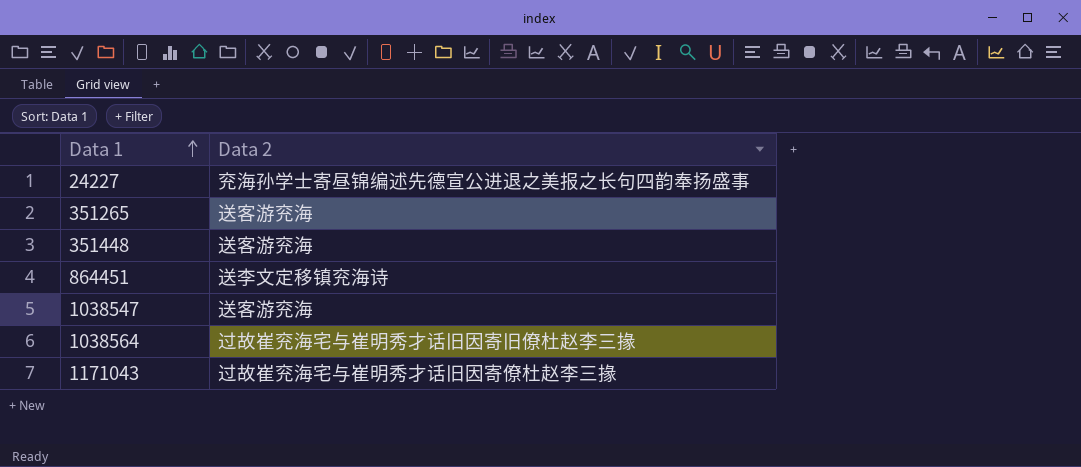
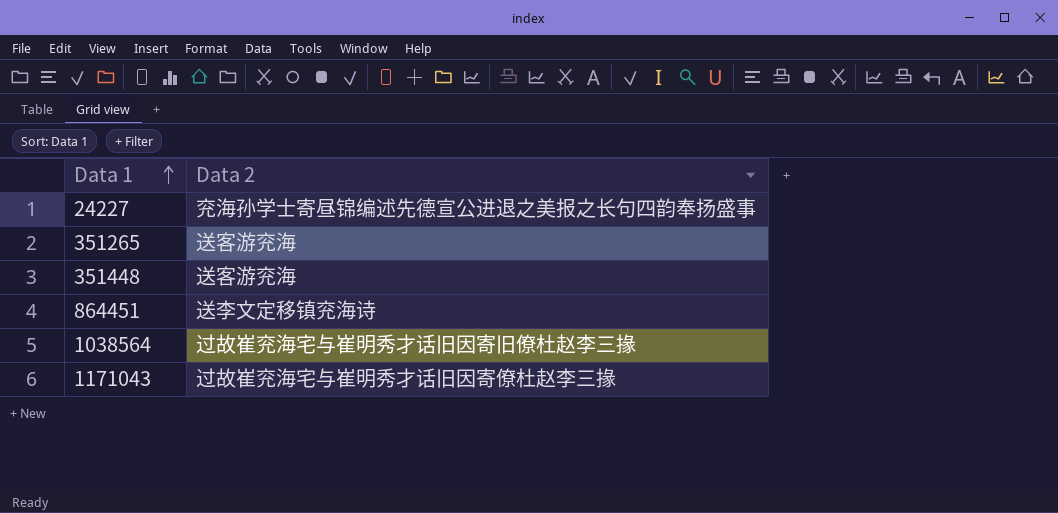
row 1038547: 送客游兖海 -> none

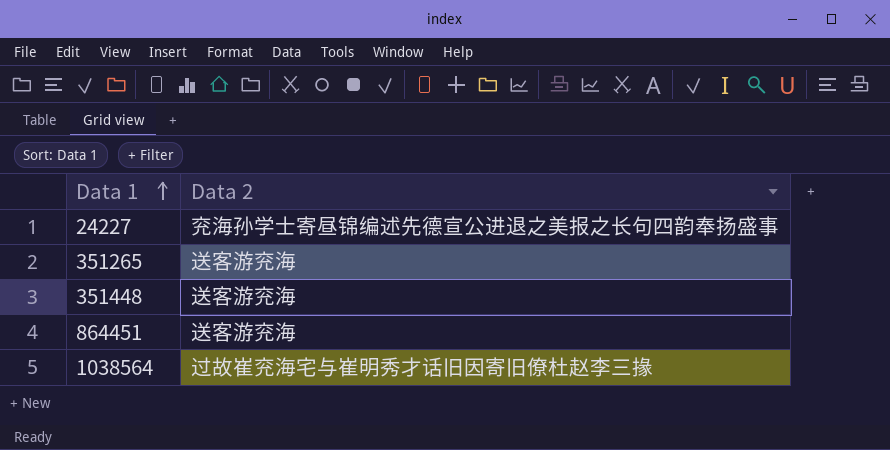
row 1171043: 过故崔兖海宅与崔明秀才话旧因寄僚杜赵李三掾 -> none
864451 | Data 2: 送李文定移镇兖海诗 -> 送客游兖海

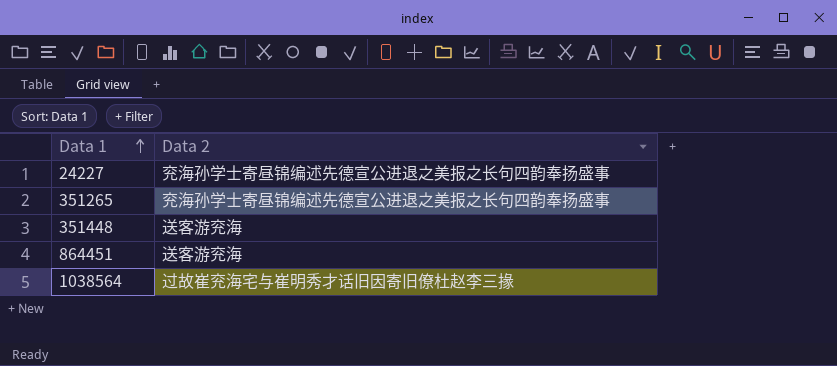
351265 | Data 2: 送客游兖海 -> 兖海孙学士寄昼锦编述先德宣公进退之美报之长句四韵奉扬盛事

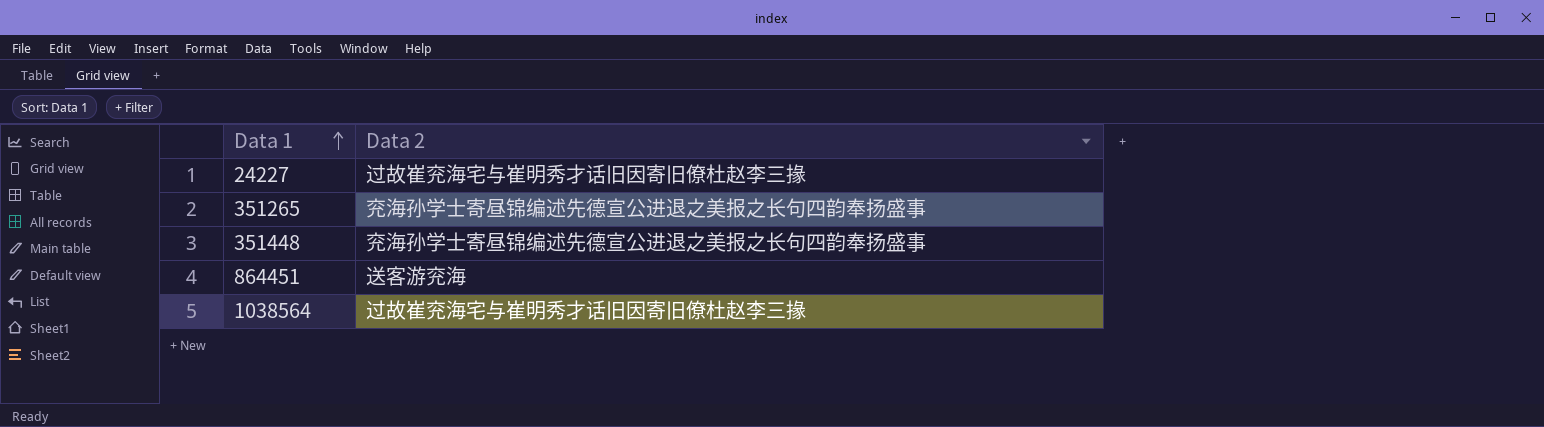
24227 | Data 2: 兖海孙学士寄昼锦编述先德宣公进退之美报之长句四韵奉扬盛事 -> 过故崔兖海宅与崔明秀才话旧因寄旧僚杜赵李三掾
351448 | Data 2: 送客游兖海 -> 兖海孙学士寄昼锦编述先德宣公进退之美报之长句四韵奉扬盛事

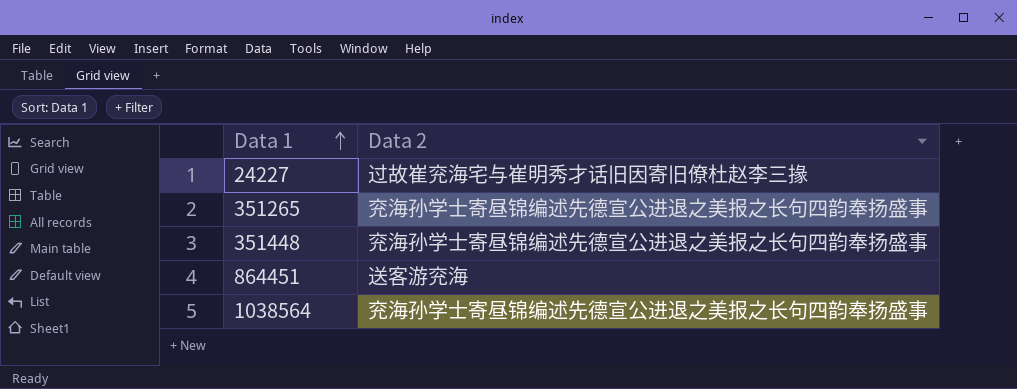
1038564 | Data 2: 过故崔兖海宅与崔明秀才话旧因寄旧僚杜赵李三掾 -> 兖海孙学士寄昼锦编述先德宣公进退之美报之长句四韵奉扬盛事

